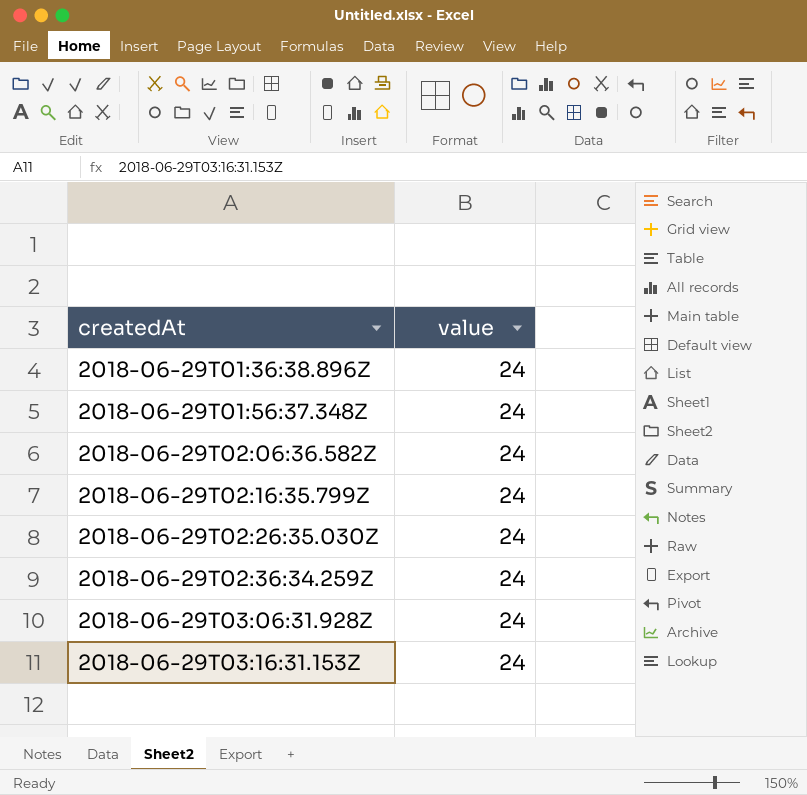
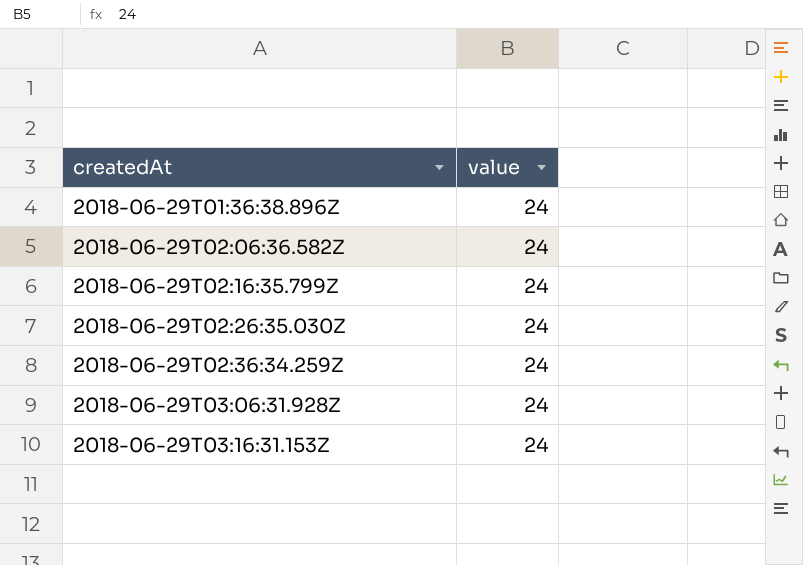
row 2018-06-29T01:56:37.348Z: 24 -> none

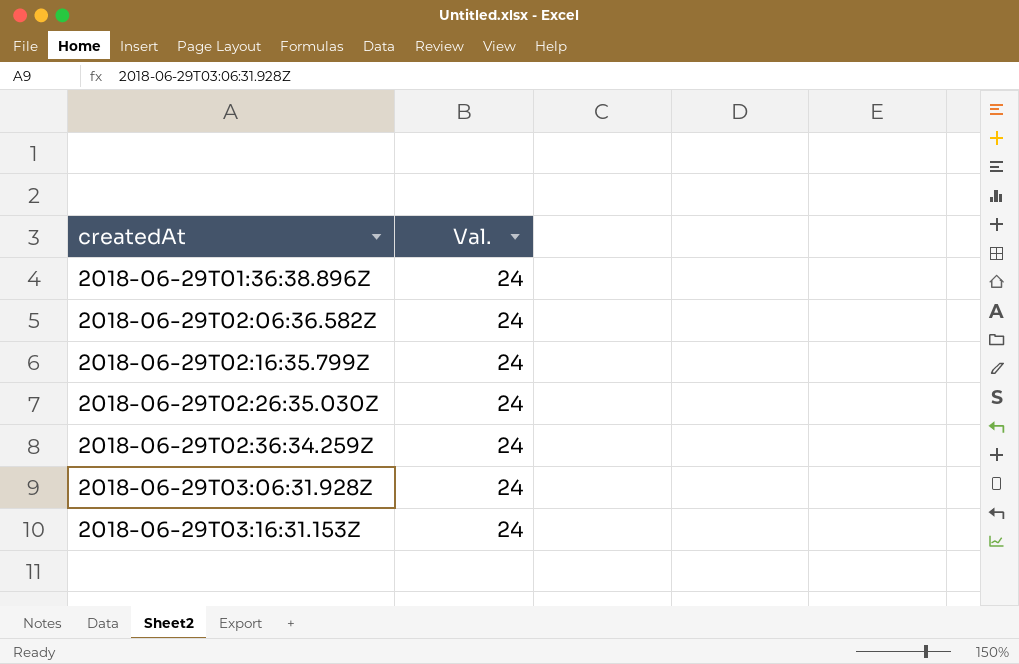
column name: value -> Val.

